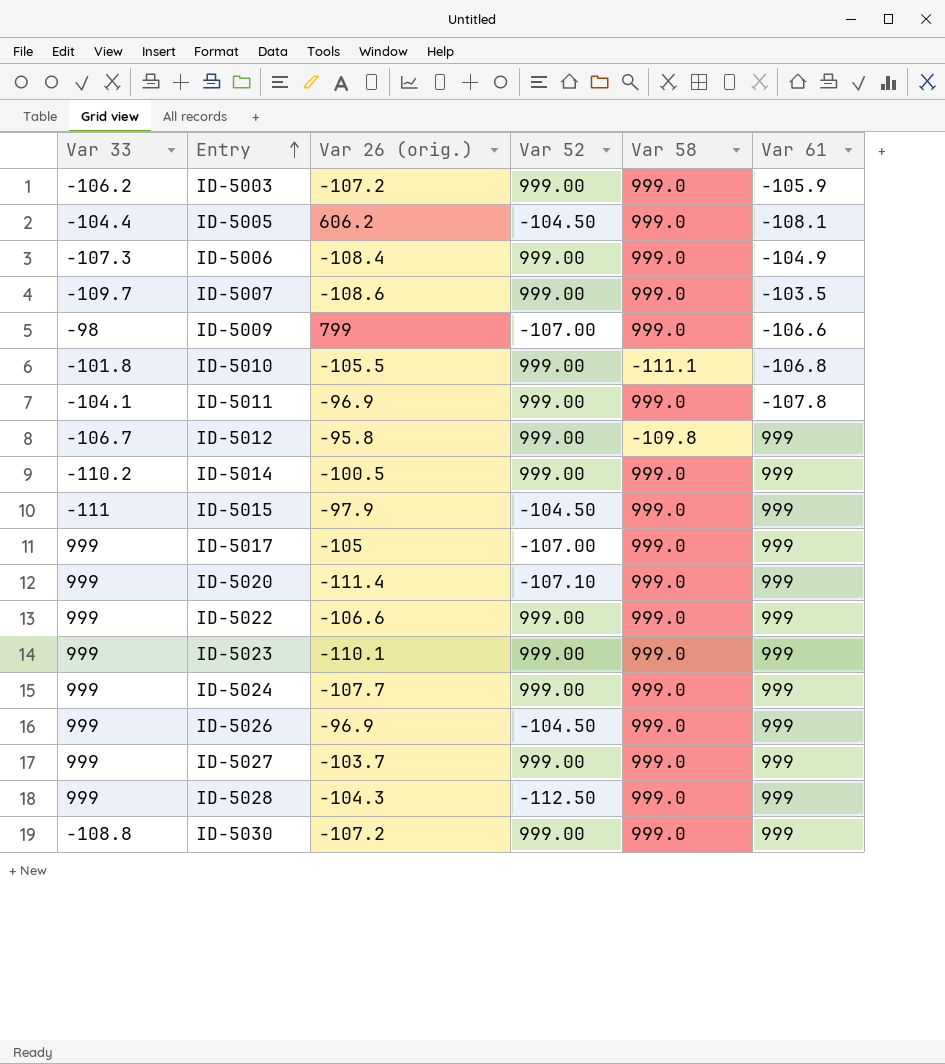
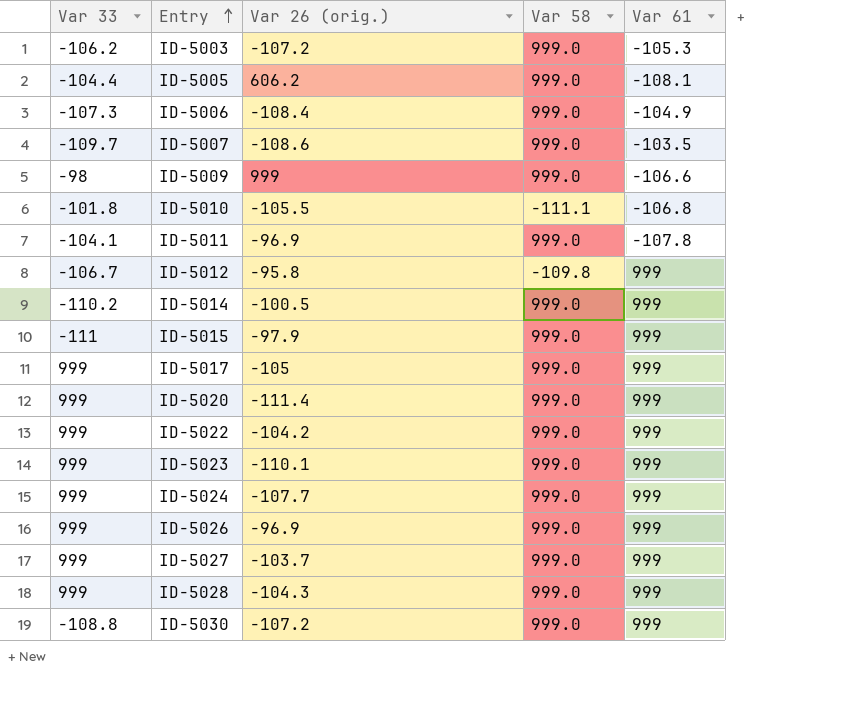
column Var 52 | position: 4 -> none
ID-5003 | Var 61: -105.9 -> -105.3
ID-5009 | Var 26 (orig.): 799 -> 999
ID-5022 | Var 26 (orig.): -106.6 -> -104.2

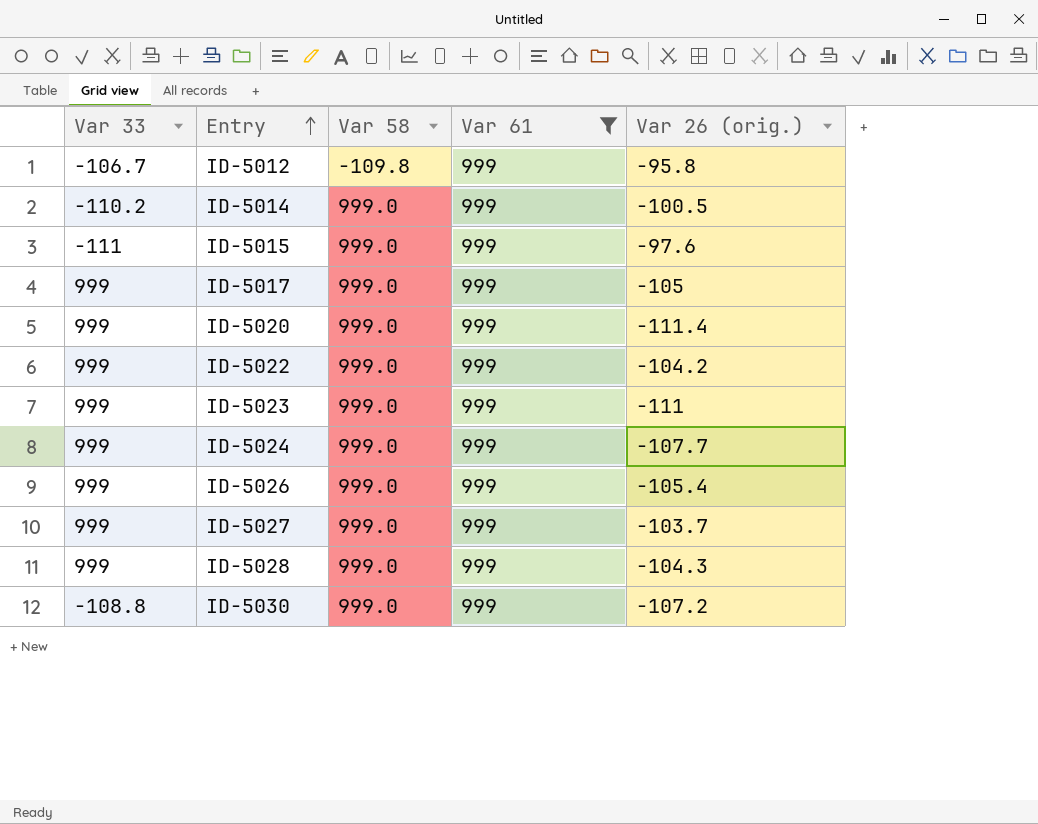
filter: none -> Var 61 = 999
column Var 26 (orig.) | position: 3 -> 5
ID-5015 | Var 26 (orig.): -97.9 -> -97.6
ID-5023 | Var 26 (orig.): -110.1 -> -111
ID-5026 | Var 26 (orig.): -96.9 -> -105.4

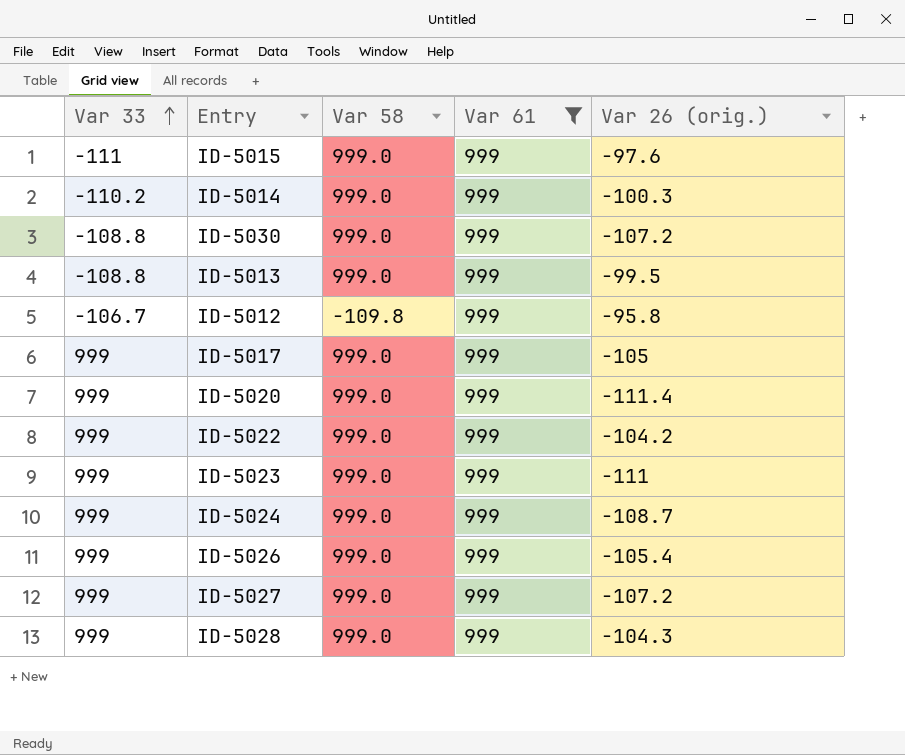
row order: Entry ascending -> Var 33 ascending
ID-5014 | Var 26 (orig.): -100.5 -> -100.3
row ID-5013: none -> -108.8 | 999.0 | 999 | -99.5
ID-5024 | Var 26 (orig.): -107.7 -> -108.7
ID-5027 | Var 26 (orig.): -103.7 -> -107.2

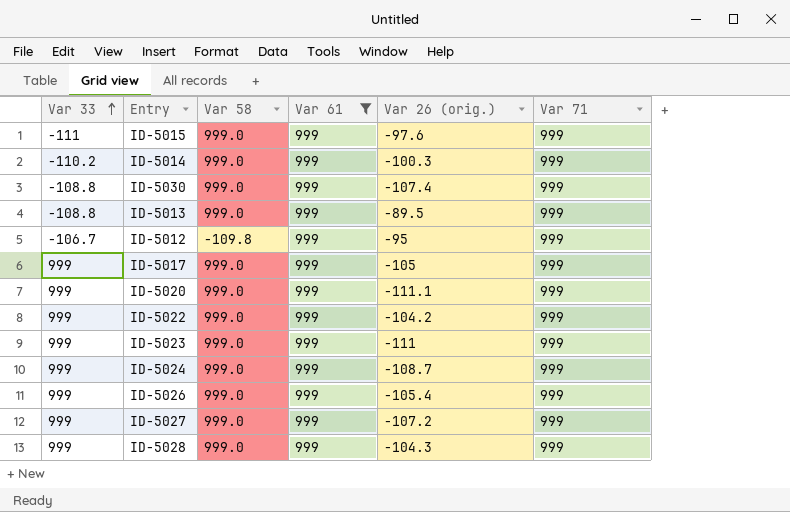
column Var 71 | position: none -> 6
ID-5030 | Var 26 (orig.): -107.2 -> -107.4
ID-5013 | Var 26 (orig.): -99.5 -> -89.5
ID-5012 | Var 26 (orig.): -95.8 -> -95
ID-5020 | Var 26 (orig.): -111.4 -> -111.1

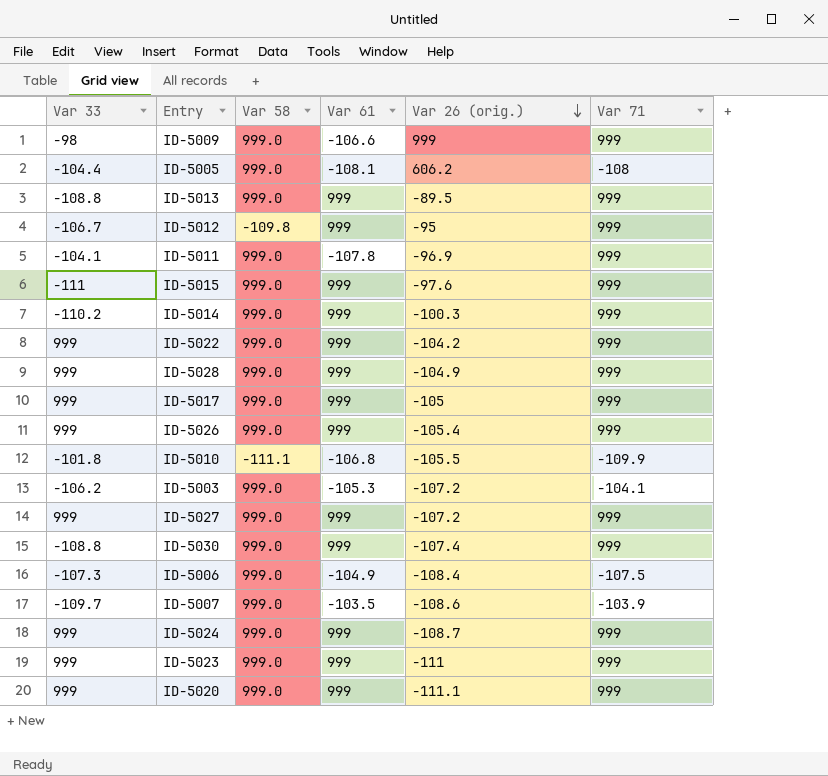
filter: Var 61 = 999 -> none
row order: Var 33 ascending -> Var 26 (orig.) descending
ID-5028 | Var 26 (orig.): -104.3 -> -104.9

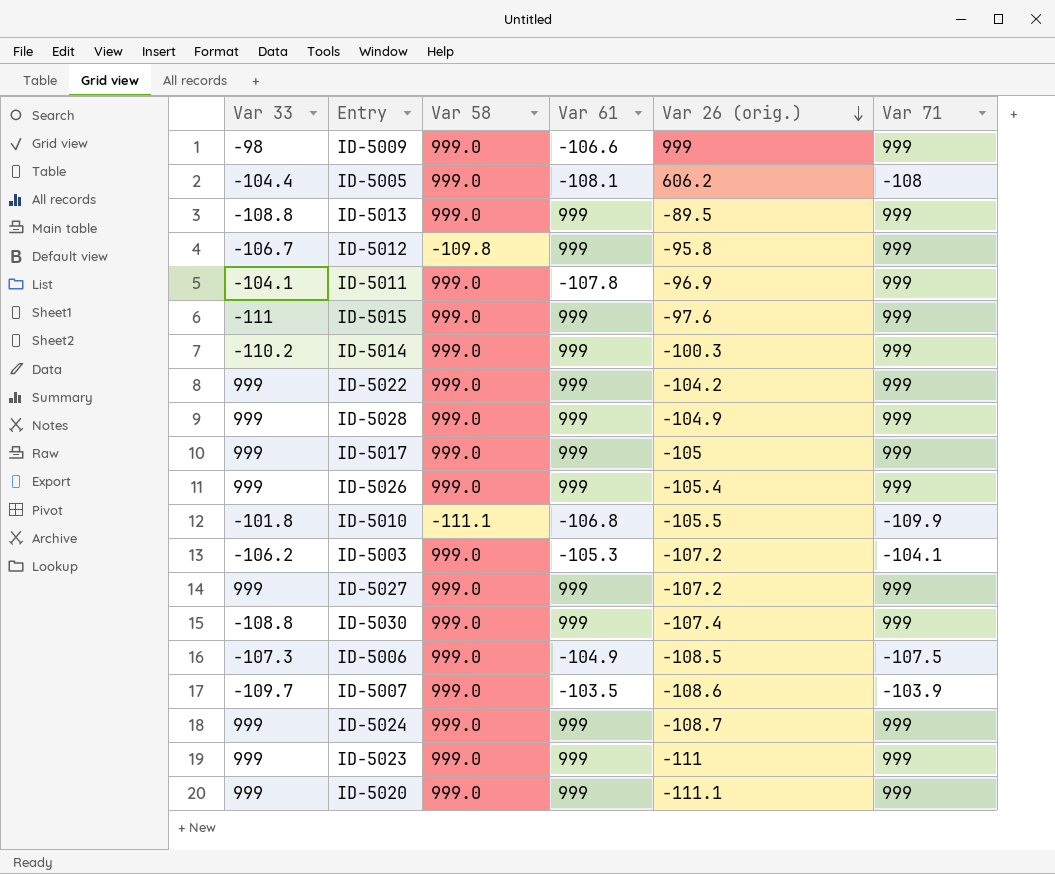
ID-5012 | Var 26 (orig.): -95 -> -95.8
ID-5006 | Var 26 (orig.): -108.4 -> -108.5

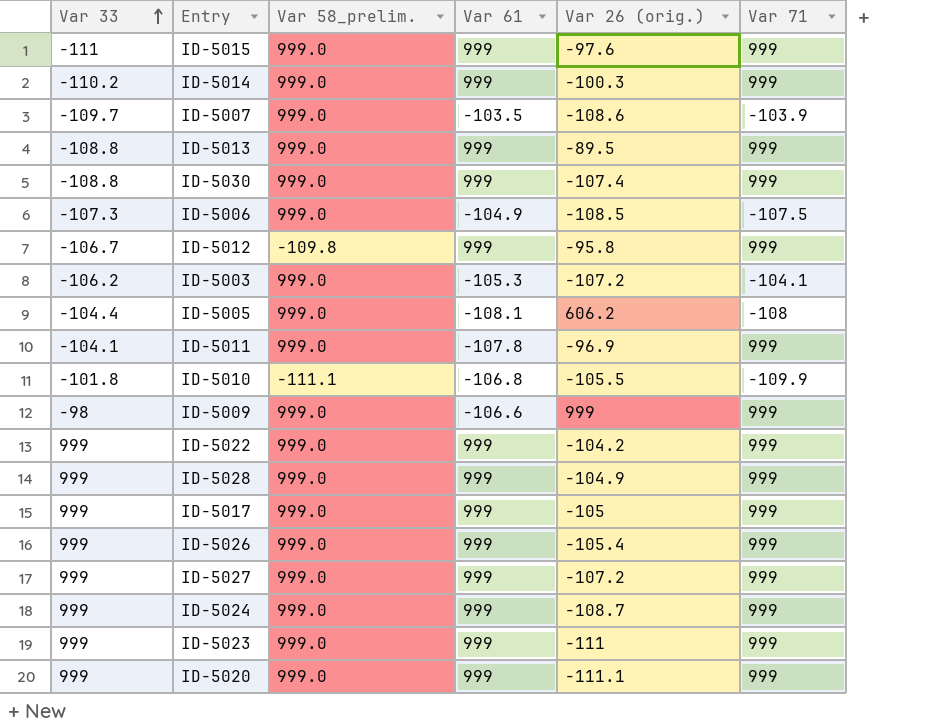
row order: Var 26 (orig.) descending -> Var 33 ascending
column name: Var 58 -> Var 58_prelim.

